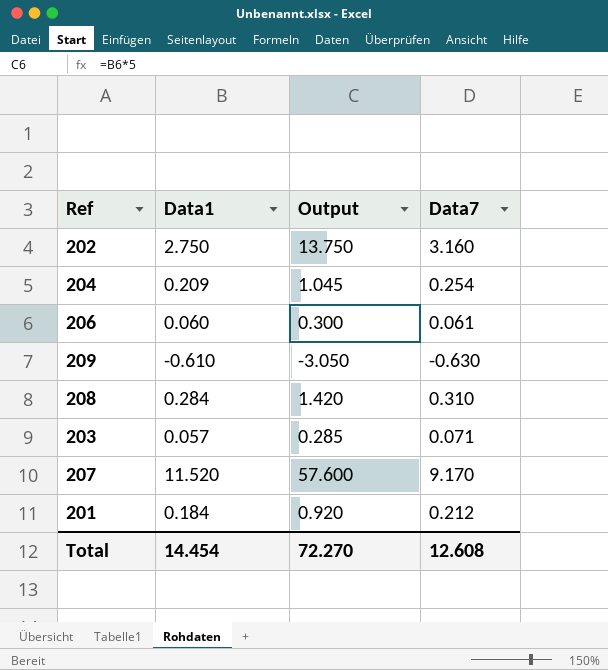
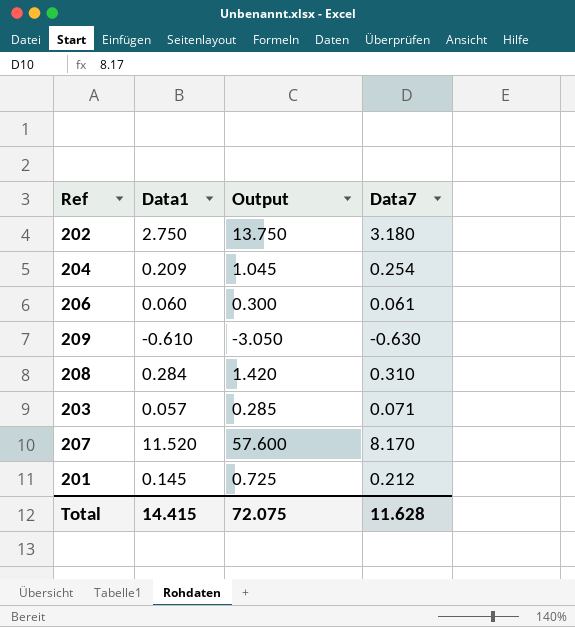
202 | Data7: 3.160 -> 3.180
207 | Data7: 9.170 -> 8.170
201 | Data1: 0.184 -> 0.145
201 | Output: 0.920 -> 0.725
Total | Data1: 14.454 -> 14.415
Total | Output: 72.270 -> 72.075
Total | Data7: 12.608 -> 11.628

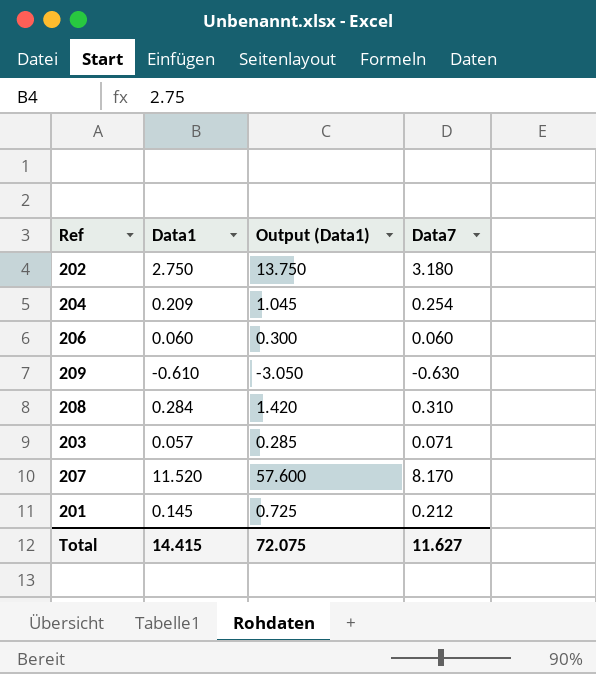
column name: Output -> Output (Data1)
206 | Data7: 0.061 -> 0.060
Total | Data7: 11.628 -> 11.627

